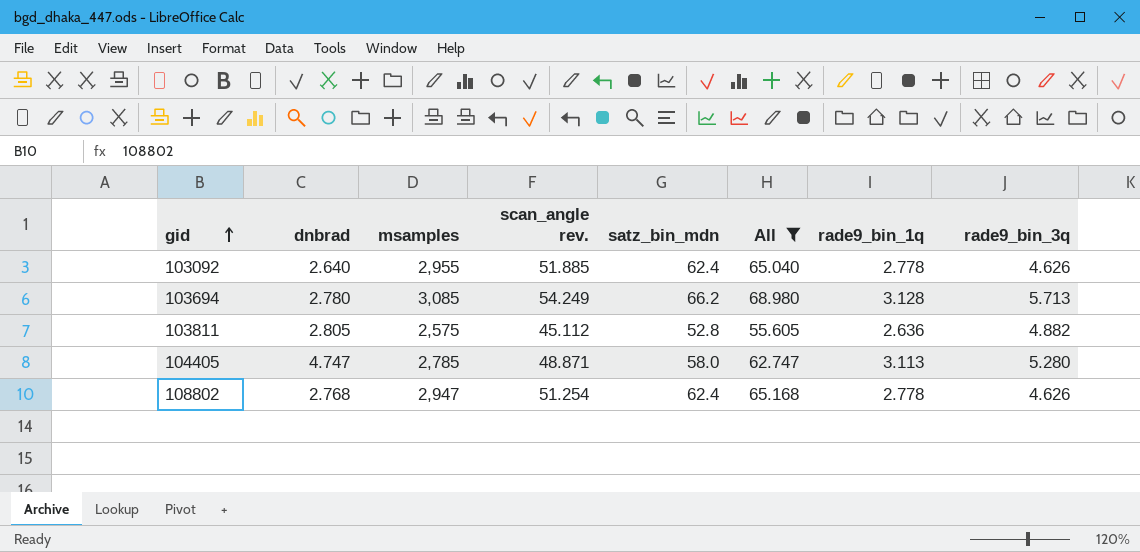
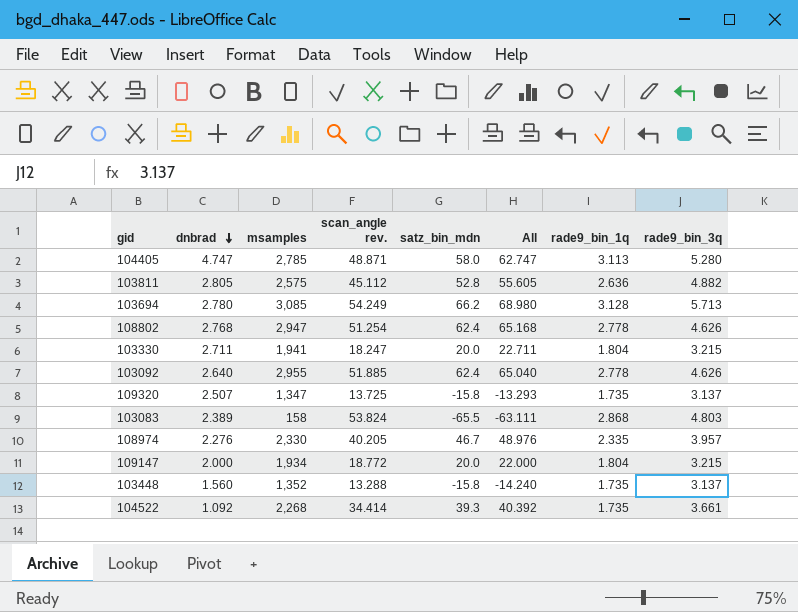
filter: All >= 55.605 -> none
row order: gid ascending -> dnbrad descending

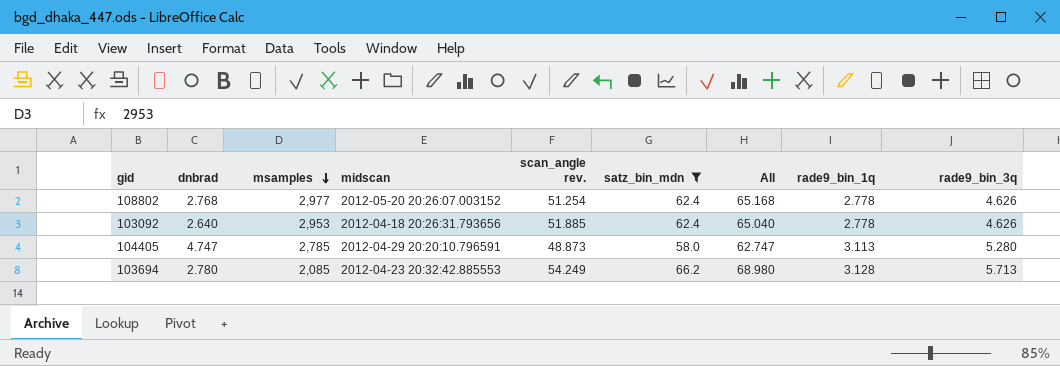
filter: none -> satz_bin_mdn >= 58.0
row order: dnbrad descending -> msamples descending
column midscan | position: none -> 4
108802 | msamples: 2,947 -> 2,977
103092 | msamples: 2,955 -> 2,953
104405 | scan_angle rev.: 48.871 -> 48.873
103694 | msamples: 3,085 -> 2,085

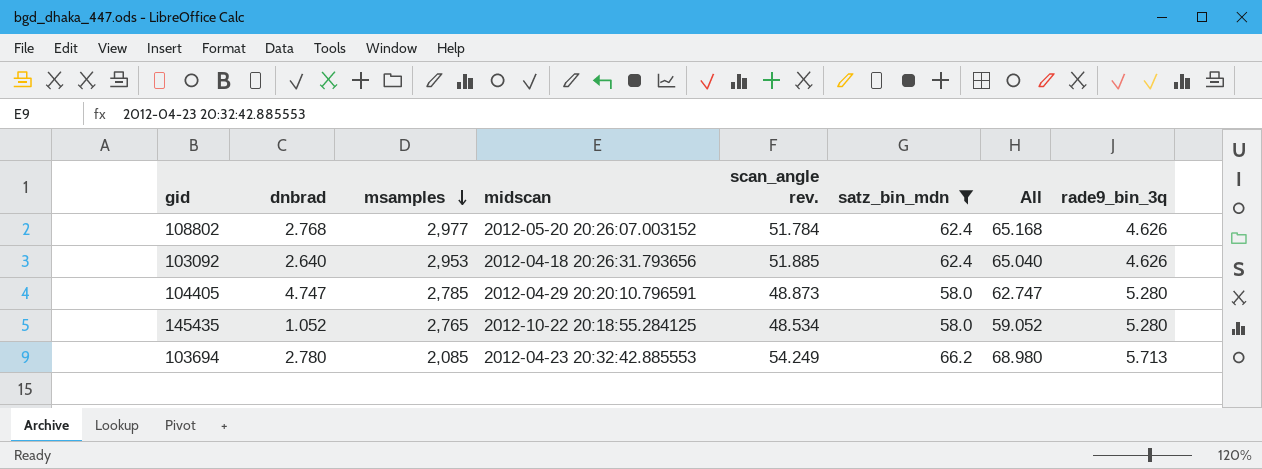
column rade9_bin_1q | position: 8 -> none
108802 | scan_angle rev.: 51.254 -> 51.784
row 145435: none -> 1.052 | 2,765 | 2012-10-22 20:18:55.284125 | 48.534 | 58.0 | 59.052 | 5.280

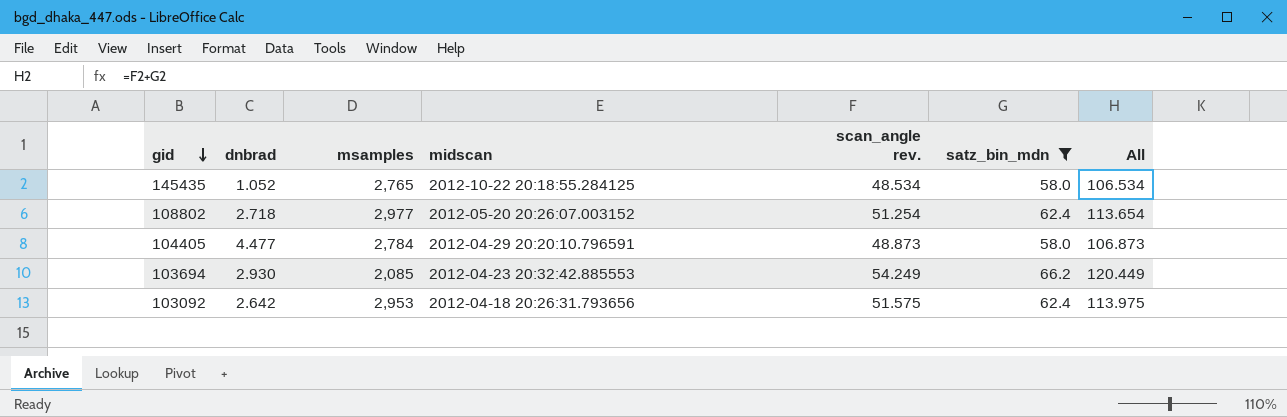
row order: msamples descending -> gid descending
column rade9_bin_3q | position: 8 -> none
column All | formula: [dnbrad] + [satz_bin_mdn] -> [scan_angle rev.] + [satz_bin_mdn]
108802 | dnbrad: 2.768 -> 2.718
108802 | scan_angle rev.: 51.784 -> 51.254
104405 | dnbrad: 4.747 -> 4.477
104405 | msamples: 2,785 -> 2,784
103694 | dnbrad: 2.780 -> 2.930
103092 | dnbrad: 2.640 -> 2.642
103092 | scan_angle rev.: 51.885 -> 51.575

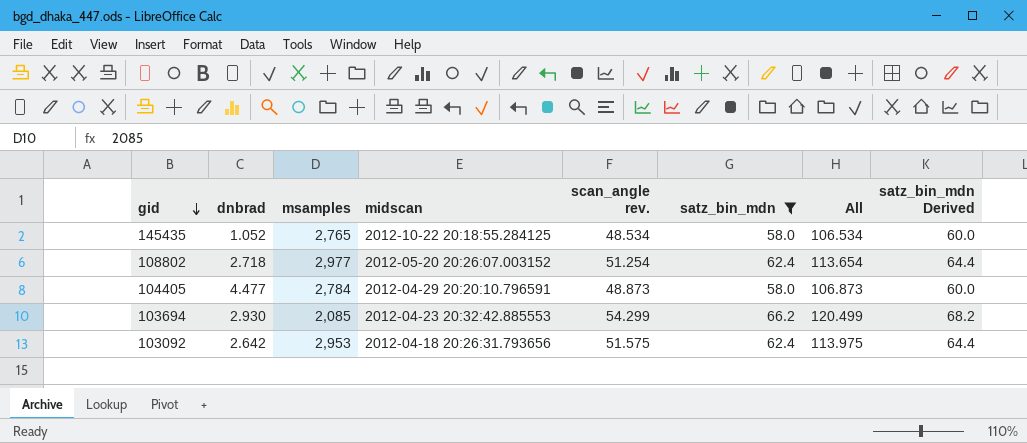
column satz_bin_mdn Derived | formula: none -> [satz_bin_mdn] + 2
103694 | scan_angle rev.: 54.249 -> 54.299
103694 | All: 120.449 -> 120.499

